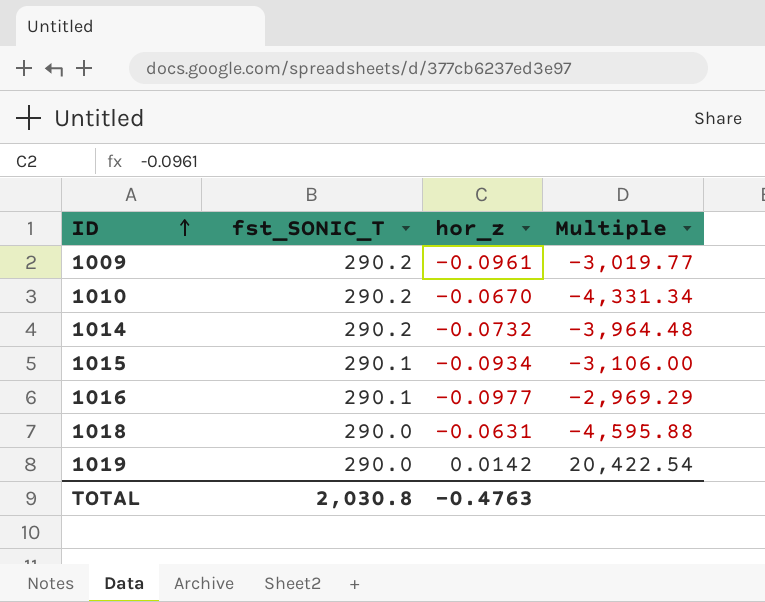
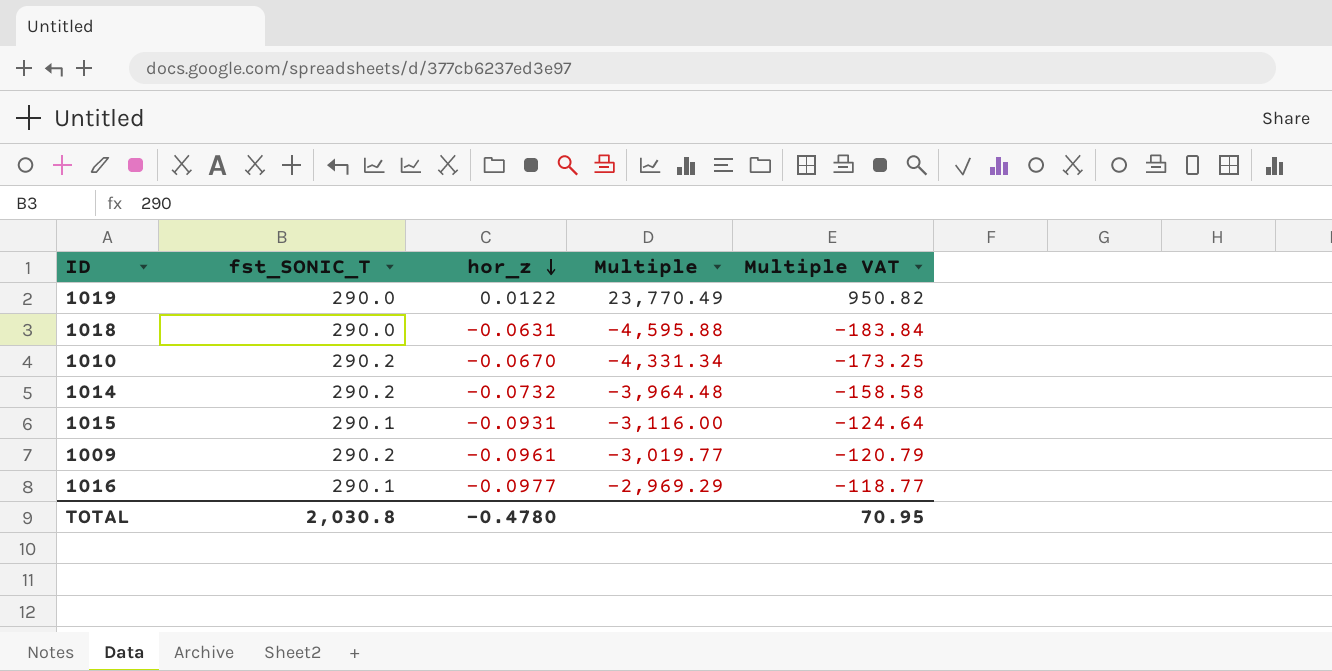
row order: ID ascending -> hor_z descending
column Multiple VAT | formula: none -> [Multiple] * 0.04
1019 | hor_z: 0.0142 -> 0.0122
1019 | Multiple: 20,422.54 -> 23,770.49
1015 | hor_z: -0.0934 -> -0.0931
1015 | Multiple: -3,106.00 -> -3,116.00
TOTAL | hor_z: -0.4763 -> -0.4780

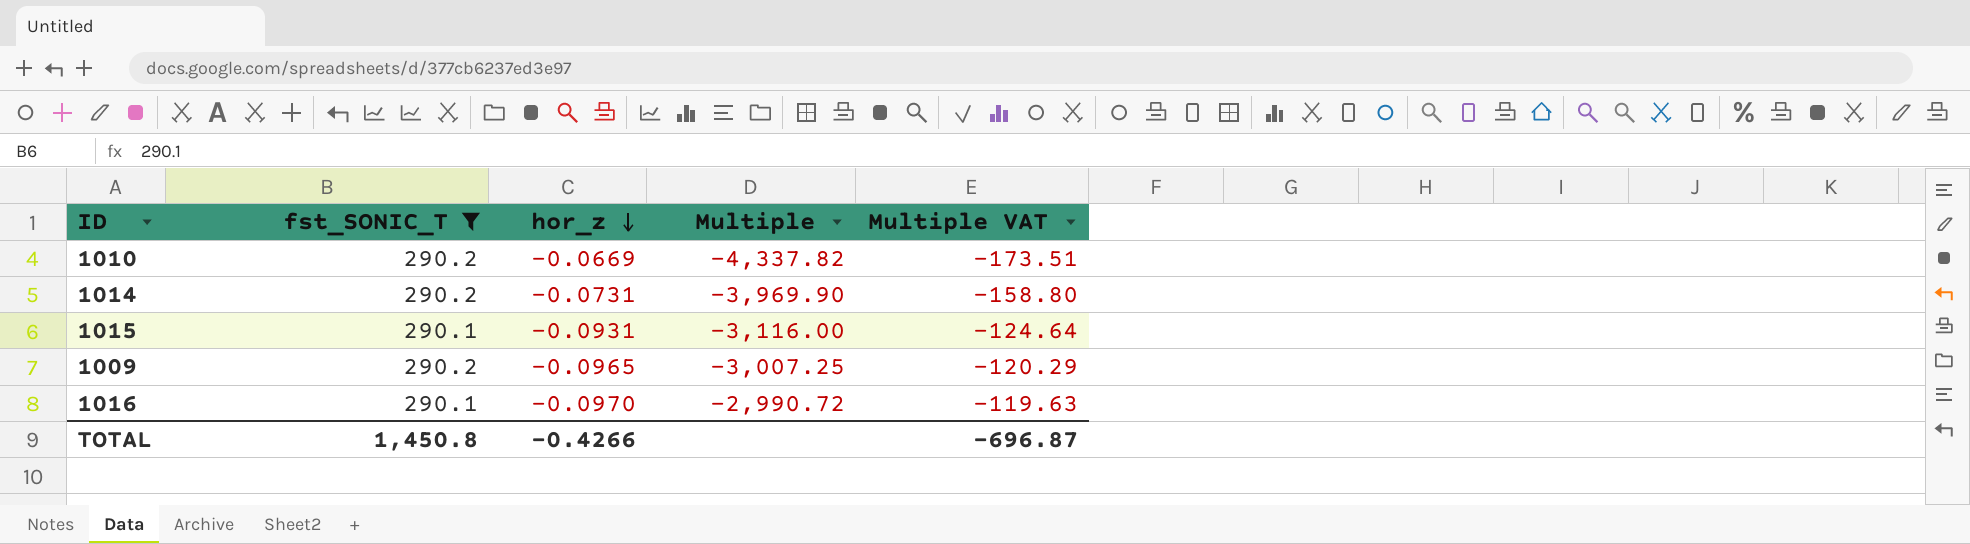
filter: none -> fst_SONIC_T != 290.0
1010 | hor_z: -0.0670 -> -0.0669
1010 | Multiple: -4,331.34 -> -4,337.82
1010 | Multiple VAT: -173.25 -> -173.51
1014 | hor_z: -0.0732 -> -0.0731
1014 | Multiple: -3,964.48 -> -3,969.90
1014 | Multiple VAT: -158.58 -> -158.80
1009 | hor_z: -0.0961 -> -0.0965
1009 | Multiple: -3,019.77 -> -3,007.25
1009 | Multiple VAT: -120.79 -> -120.29
1016 | hor_z: -0.0977 -> -0.0970
1016 | Multiple: -2,969.29 -> -2,990.72
1016 | Multiple VAT: -118.77 -> -119.63
TOTAL | fst_SONIC_T: 2,030.8 -> 1,450.8
TOTAL | hor_z: -0.4780 -> -0.4266
TOTAL | Multiple VAT: 70.95 -> -696.87

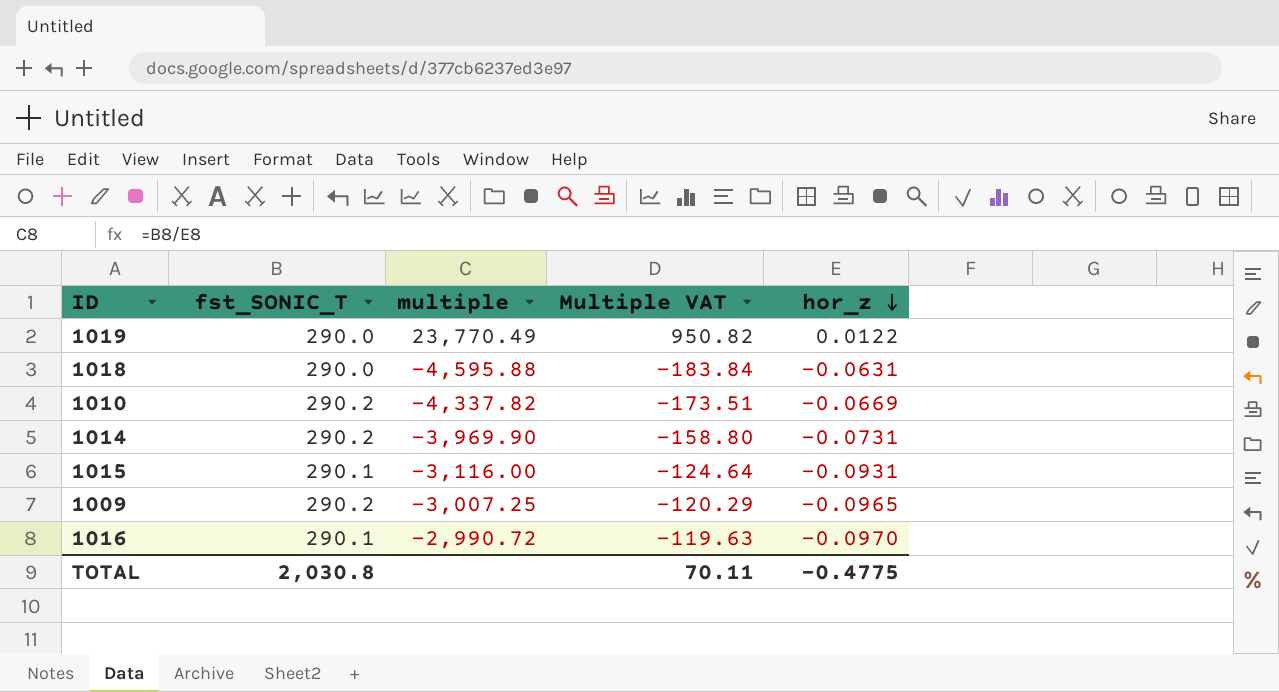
filter: fst_SONIC_T != 290.0 -> none
column name: Multiple -> multiple
column hor_z | position: 3 -> 5
TOTAL | fst_SONIC_T: 1,450.8 -> 2,030.8
TOTAL | Multiple VAT: -696.87 -> 70.11
TOTAL | hor_z: -0.4266 -> -0.4775

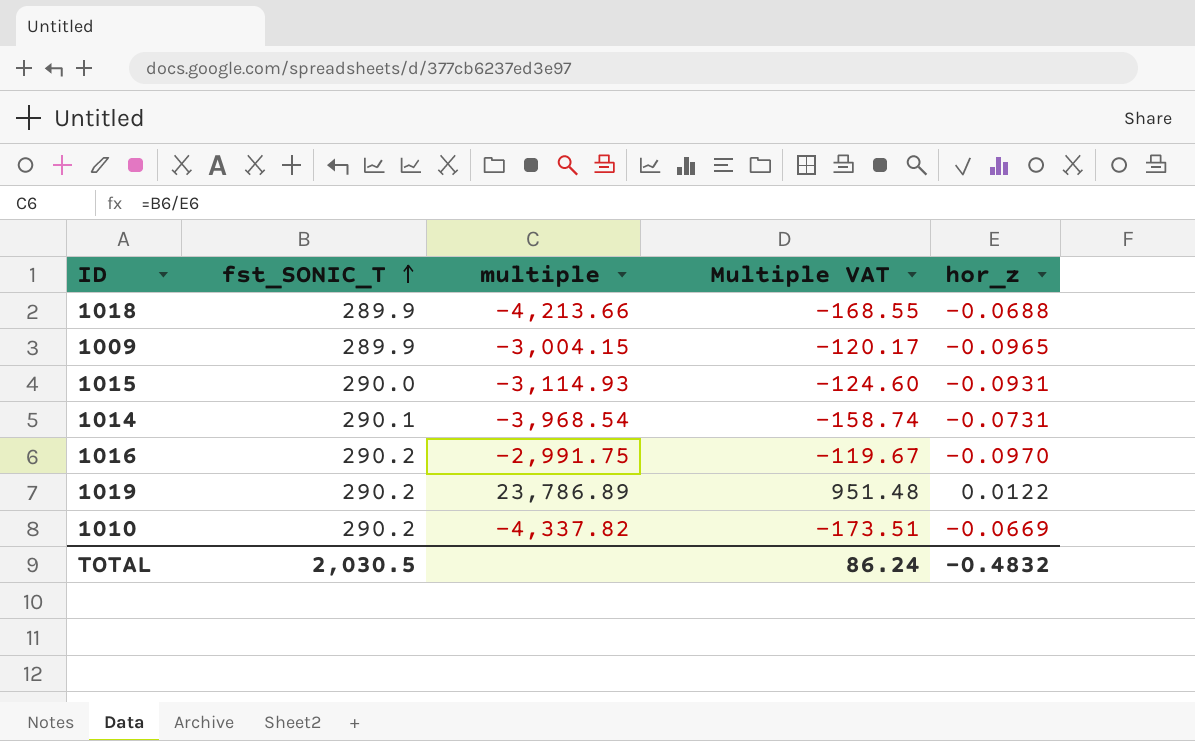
row order: hor_z descending -> fst_SONIC_T ascending
1018 | fst_SONIC_T: 290.0 -> 289.9
1018 | multiple: -4,595.88 -> -4,213.66
1018 | Multiple VAT: -183.84 -> -168.55
1018 | hor_z: -0.0631 -> -0.0688
1009 | fst_SONIC_T: 290.2 -> 289.9
1009 | multiple: -3,007.25 -> -3,004.15
1009 | Multiple VAT: -120.29 -> -120.17
1015 | fst_SONIC_T: 290.1 -> 290.0
1015 | multiple: -3,116.00 -> -3,114.93
1015 | Multiple VAT: -124.64 -> -124.60
1014 | fst_SONIC_T: 290.2 -> 290.1
1014 | multiple: -3,969.90 -> -3,968.54
1014 | Multiple VAT: -158.80 -> -158.74
1016 | fst_SONIC_T: 290.1 -> 290.2
1016 | multiple: -2,990.72 -> -2,991.75
1016 | Multiple VAT: -119.63 -> -119.67
1019 | fst_SONIC_T: 290.0 -> 290.2
1019 | multiple: 23,770.49 -> 23,786.89
1019 | Multiple VAT: 950.82 -> 951.48
TOTAL | fst_SONIC_T: 2,030.8 -> 2,030.5
TOTAL | Multiple VAT: 70.11 -> 86.24
TOTAL | hor_z: -0.4775 -> -0.4832

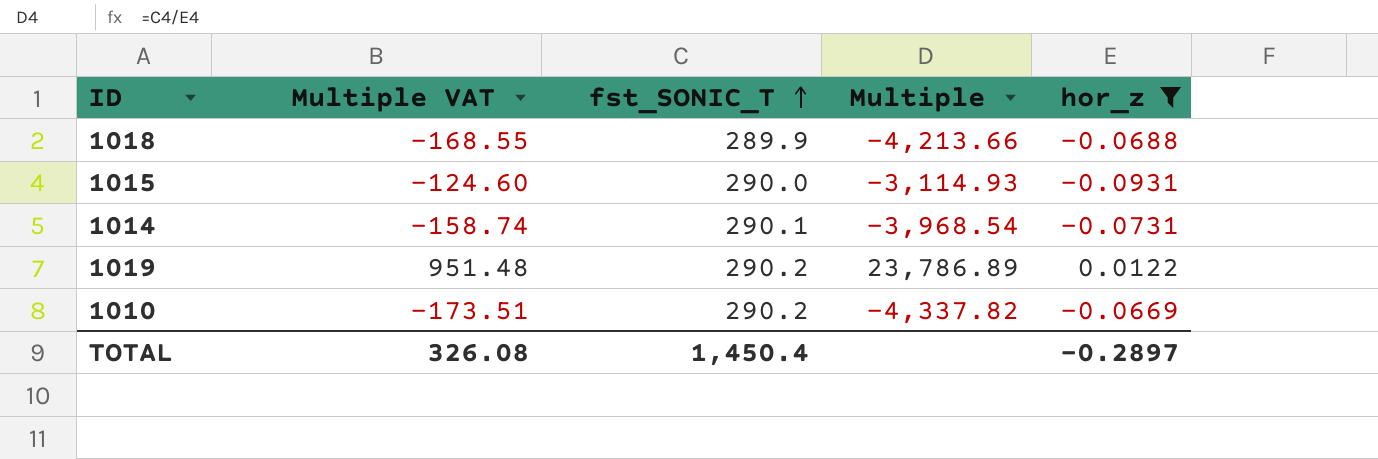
filter: none -> hor_z >= -0.0931
column Multiple VAT | position: 4 -> 2
column name: multiple -> Multiple
TOTAL | Multiple VAT: 86.24 -> 326.08
TOTAL | fst_SONIC_T: 2,030.5 -> 1,450.4
TOTAL | hor_z: -0.4832 -> -0.2897

